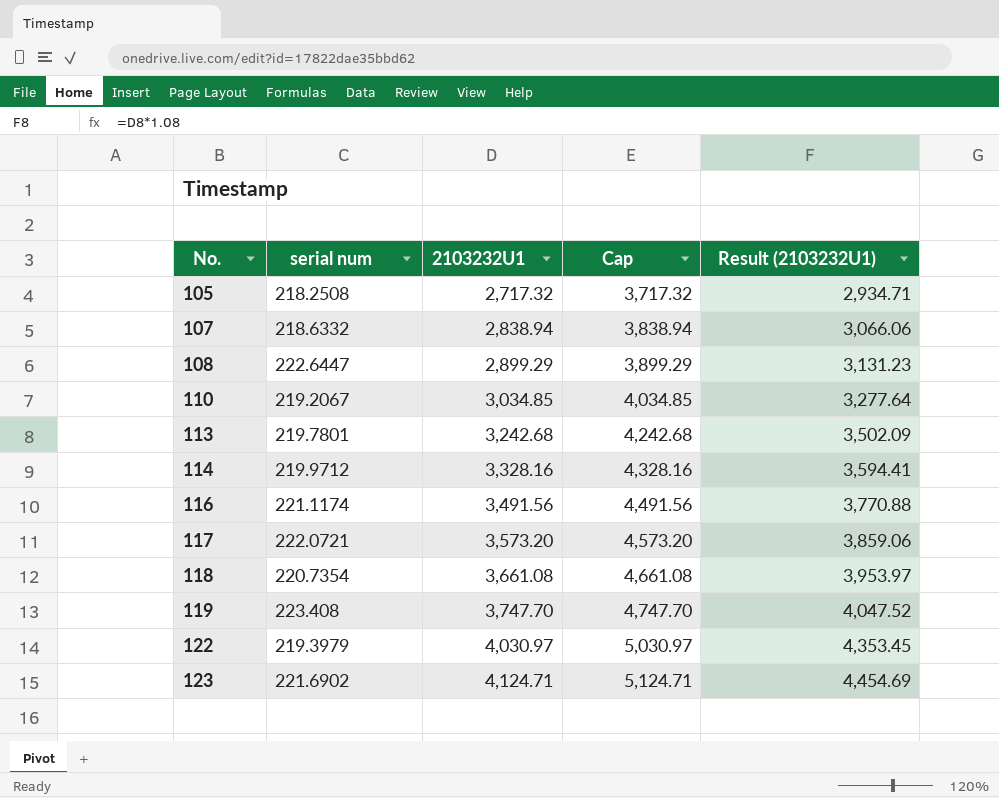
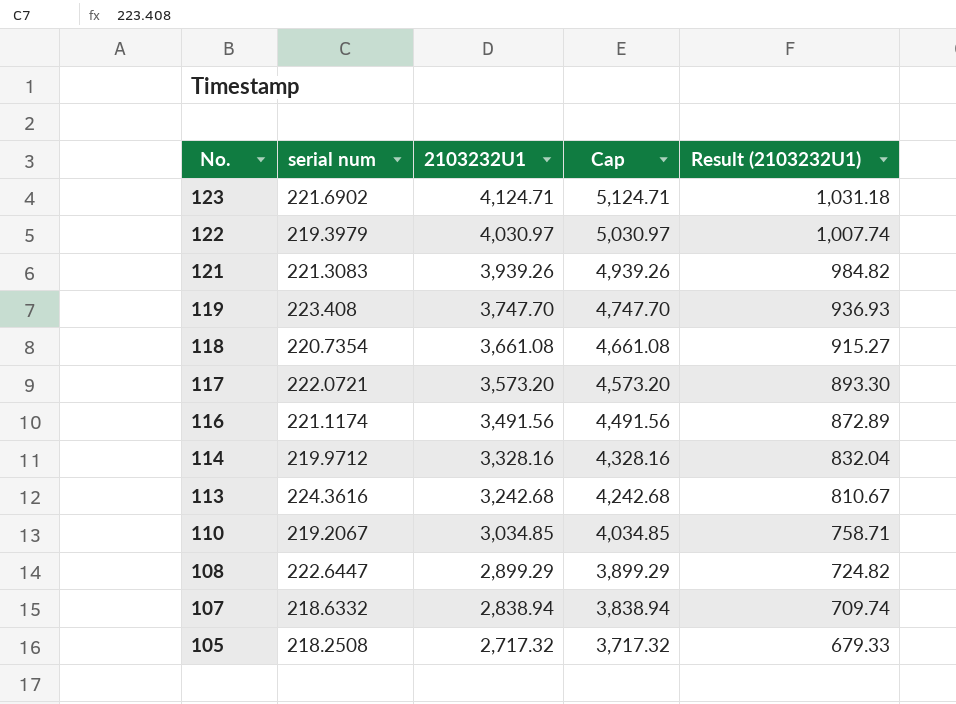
row order: No. ascending -> No. descending
column Result (2103232U1) | formula: [2103232U1] * 1.08 -> [2103232U1] * 0.25
row 121: none -> 221.3083 | 3,939.26 | 4,939.26 | 984.82
113 | serial num: 219.7801 -> 224.3616

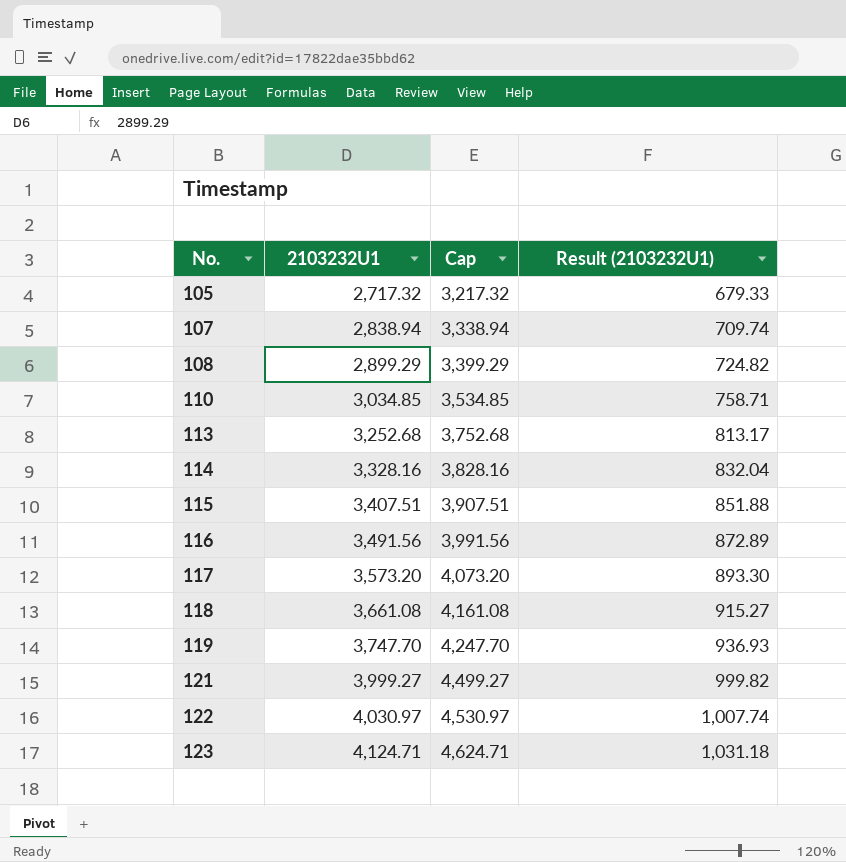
row order: No. descending -> No. ascending
column serial num | position: 2 -> none
column Cap | formula: [2103232U1] + 1000 -> [2103232U1] + 500
113 | 2103232U1: 3,242.68 -> 3,252.68
113 | Result (2103232U1): 810.67 -> 813.17
row 115: none -> 3,407.51 | 3,907.51 | 851.88
121 | 2103232U1: 3,939.26 -> 3,999.27
121 | Result (2103232U1): 984.82 -> 999.82

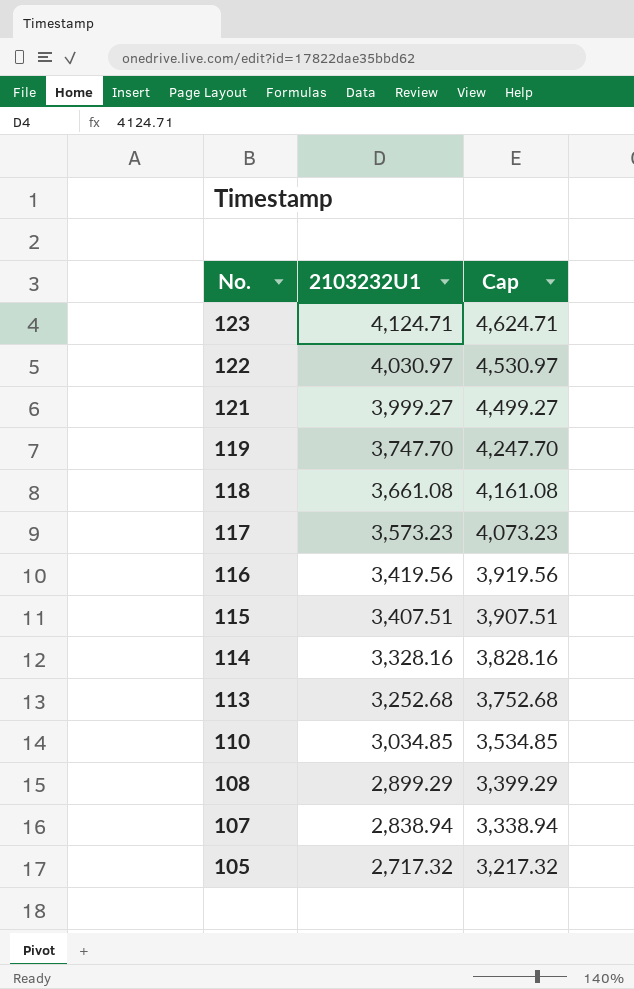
row order: No. ascending -> No. descending
column Result (2103232U1) | formula: [2103232U1] * 0.25 -> none
117 | 2103232U1: 3,573.20 -> 3,573.23
117 | Cap: 4,073.20 -> 4,073.23
116 | 2103232U1: 3,491.56 -> 3,419.56
116 | Cap: 3,991.56 -> 3,919.56

